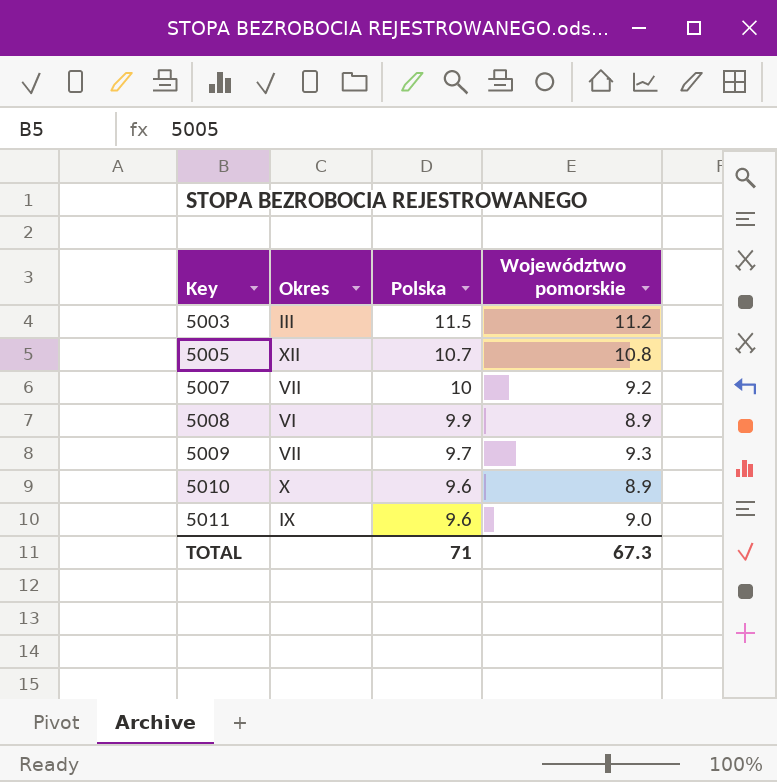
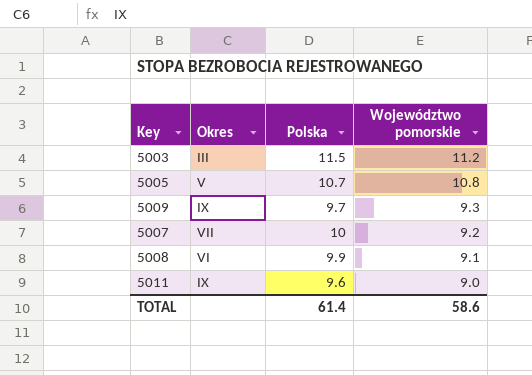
row order: Key ascending -> Województwo pomorskie descending
row 5010: X | 9.6 | 8.9 -> none
5005 | Okres: XII -> V
5009 | Okres: VII -> IX
5008 | Województwo pomorskie: 8.9 -> 9.1
TOTAL | Polska: 71 -> 61.4
TOTAL | Województwo pomorskie: 67.3 -> 58.6

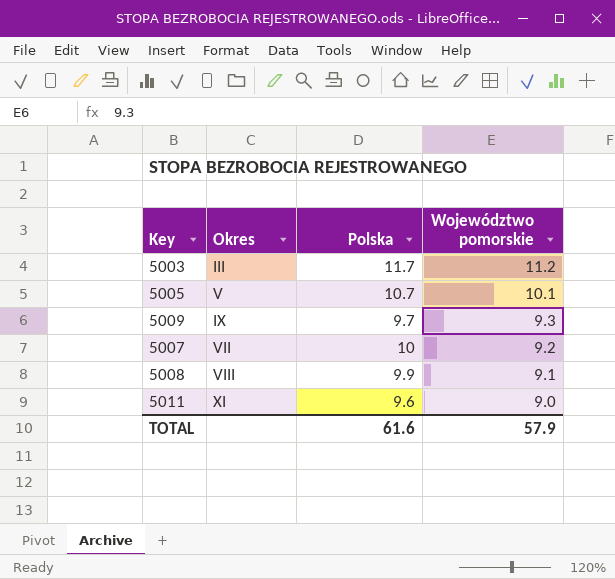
5003 | Polska: 11.5 -> 11.7
5005 | Województwo pomorskie: 10.8 -> 10.1
5008 | Okres: VI -> VIII
5011 | Okres: IX -> XI
TOTAL | Polska: 61.4 -> 61.6
TOTAL | Województwo pomorskie: 58.6 -> 57.9

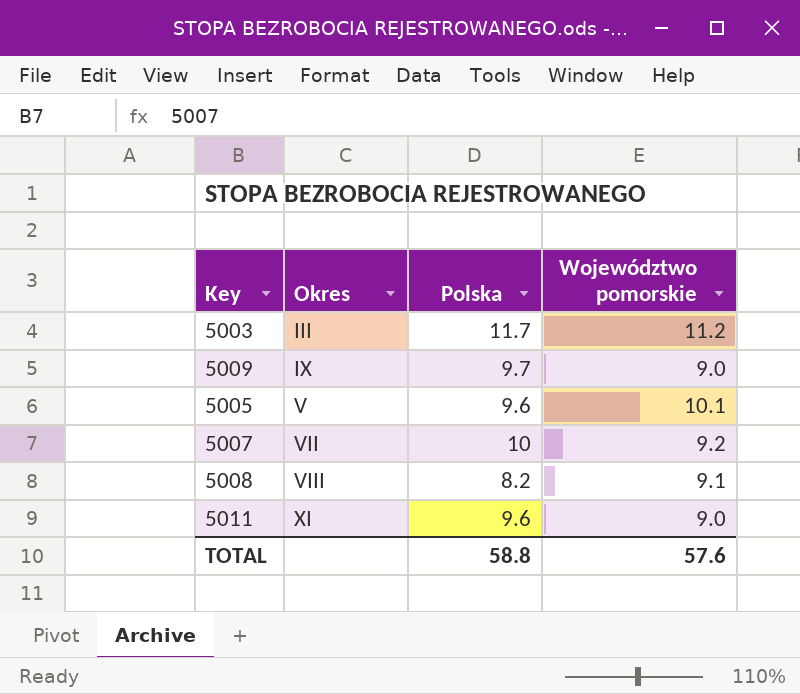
row order: Województwo pomorskie descending -> Okres ascending
5009 | Województwo pomorskie: 9.3 -> 9.0
5005 | Polska: 10.7 -> 9.6
5008 | Polska: 9.9 -> 8.2
TOTAL | Polska: 61.6 -> 58.8
TOTAL | Województwo pomorskie: 57.9 -> 57.6

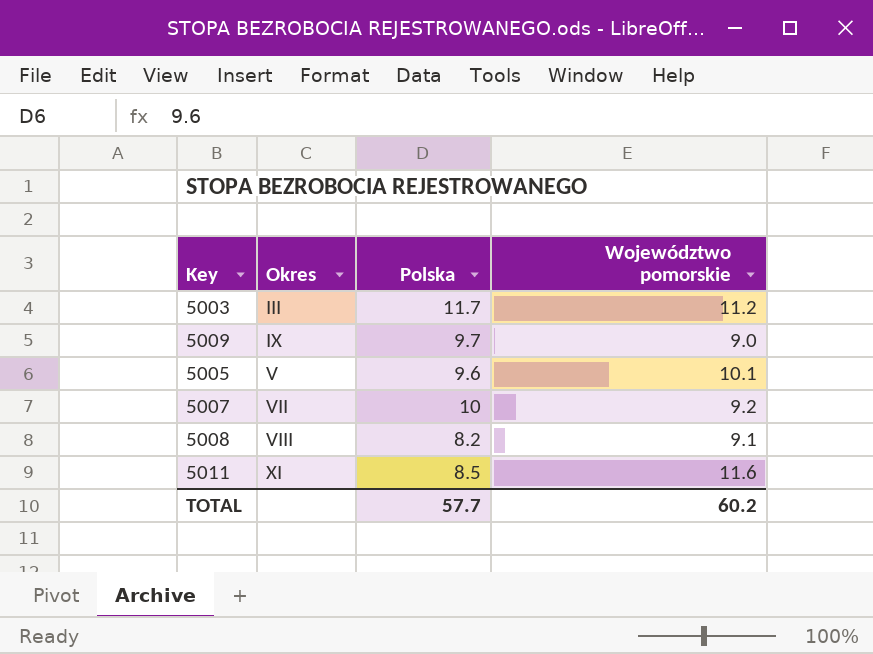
5011 | Polska: 9.6 -> 8.5
5011 | Województwo pomorskie: 9.0 -> 11.6
TOTAL | Polska: 58.8 -> 57.7
TOTAL | Województwo pomorskie: 57.6 -> 60.2

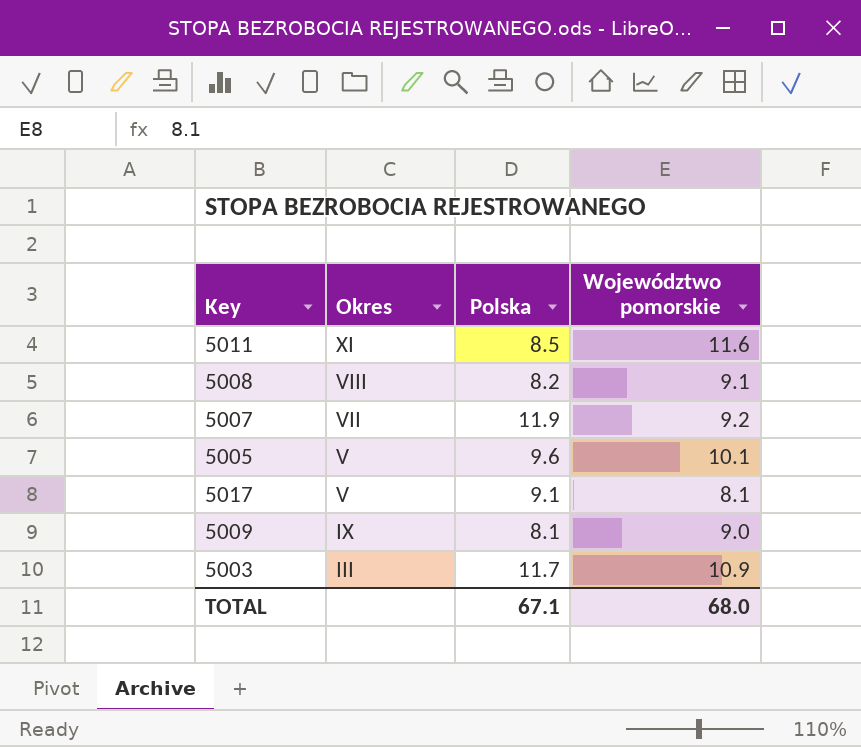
row order: Okres ascending -> Okres descending
5007 | Polska: 10 -> 11.9
row 5017: none -> V | 9.1 | 8.1
5009 | Polska: 9.7 -> 8.1
5003 | Województwo pomorskie: 11.2 -> 10.9
TOTAL | Polska: 57.7 -> 67.1
TOTAL | Województwo pomorskie: 60.2 -> 68.0

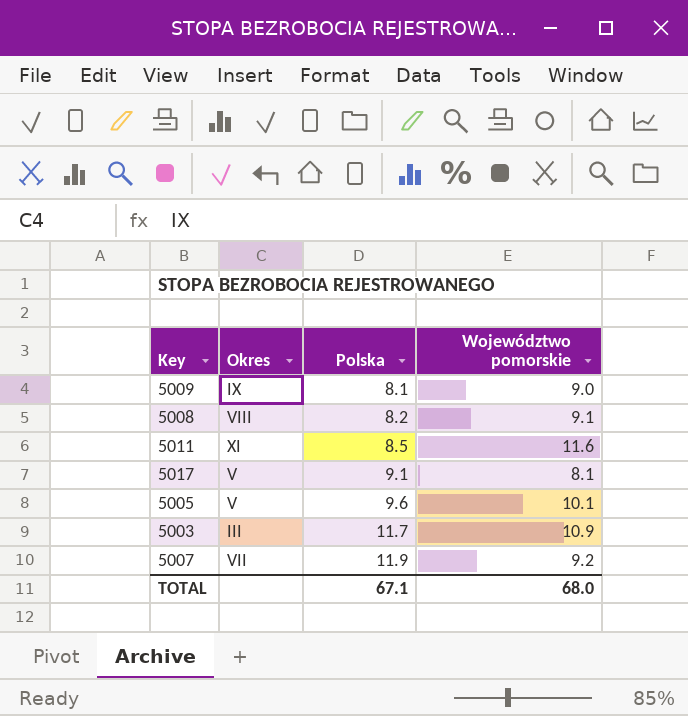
row order: Okres descending -> Polska ascending

